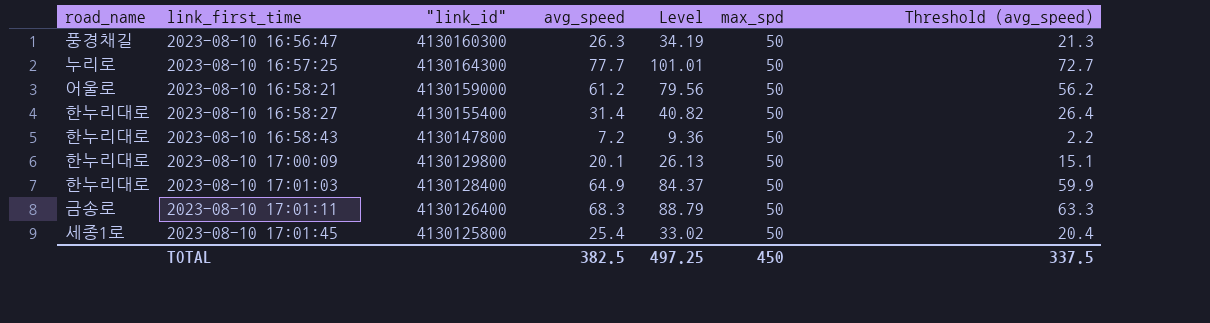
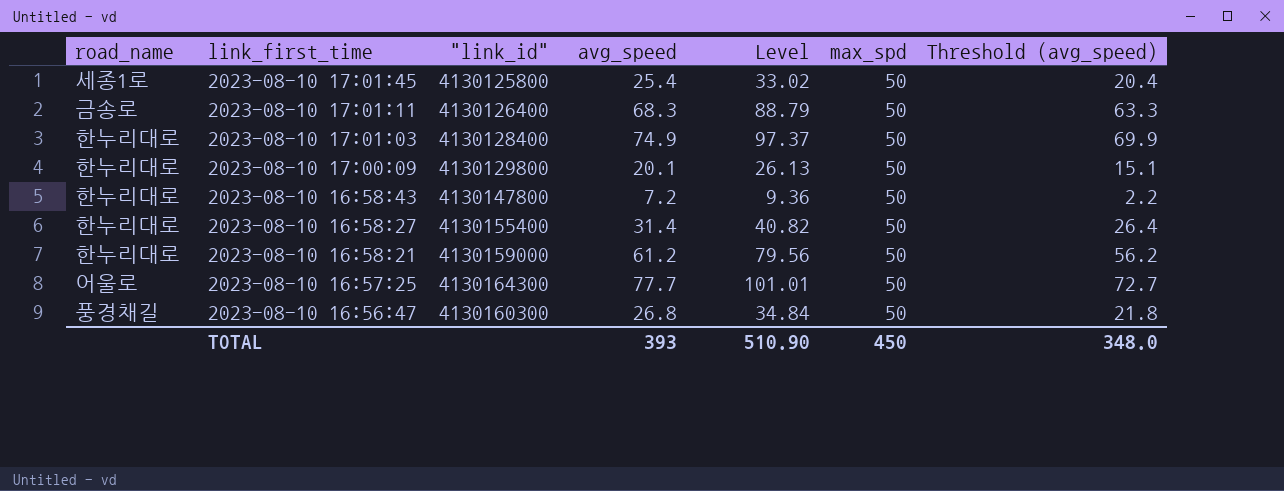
row order: link_first_time ascending -> link_first_time descending
2023-08-10 17:01:03 | avg_speed: 64.9 -> 74.9
2023-08-10 17:01:03 | Level: 84.37 -> 97.37
2023-08-10 17:01:03 | Threshold (avg_speed): 59.9 -> 69.9
2023-08-10 16:58:21 | road_name: 어울로 -> 한누리대로
2023-08-10 16:57:25 | road_name: 누리로 -> 어울로
2023-08-10 16:56:47 | avg_speed: 26.3 -> 26.8
2023-08-10 16:56:47 | Level: 34.19 -> 34.84
2023-08-10 16:56:47 | Threshold (avg_speed): 21.3 -> 21.8
TOTAL | avg_speed: 382.5 -> 393
TOTAL | Level: 497.25 -> 510.90
TOTAL | Threshold (avg_speed): 337.5 -> 348.0

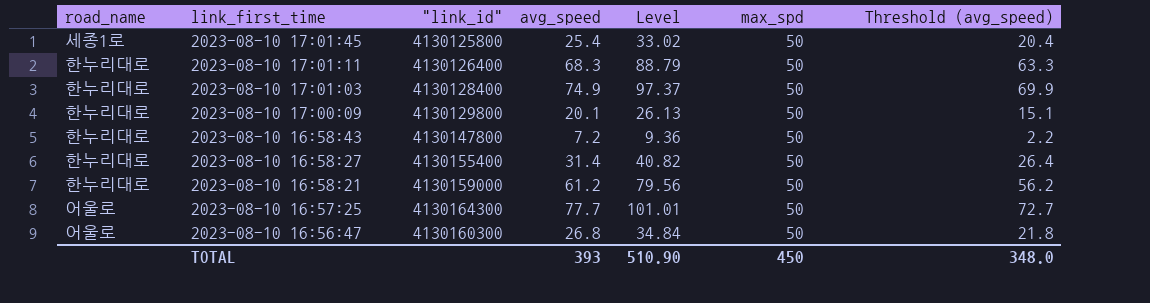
2023-08-10 17:01:11 | road_name: 금송로 -> 한누리대로
2023-08-10 16:56:47 | road_name: 풍경채길 -> 어울로

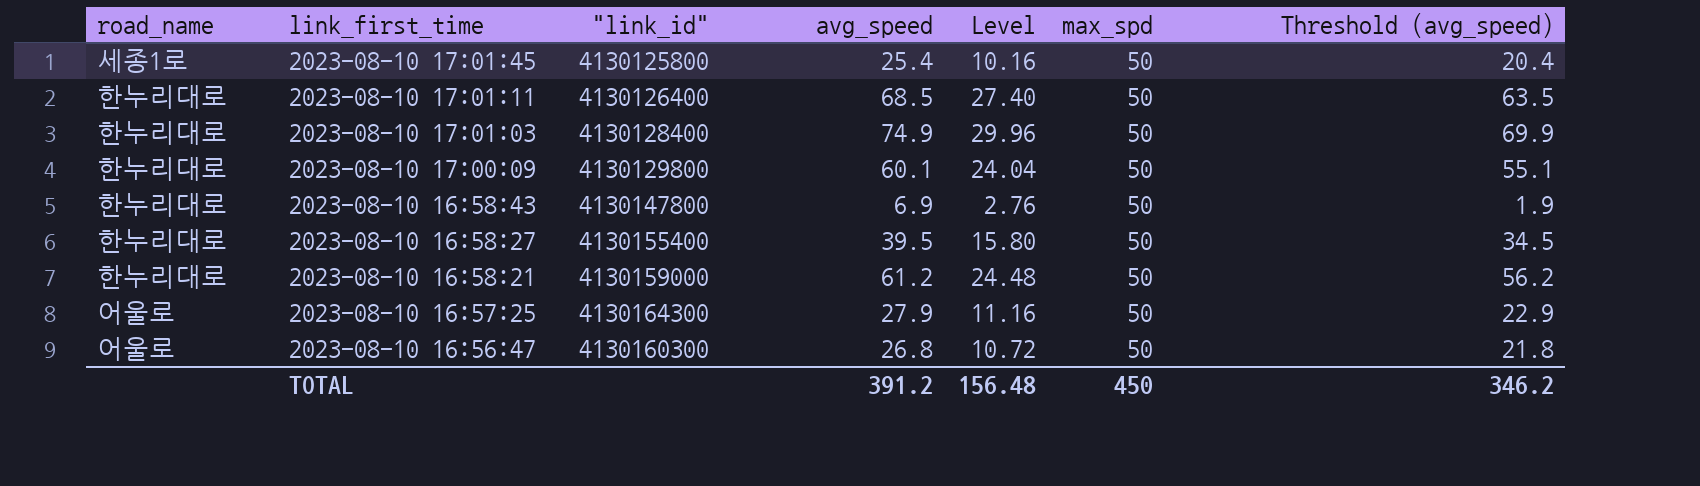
column Level | formula: [avg_speed] * 1.3 -> [avg_speed] * 0.4
2023-08-10 17:01:11 | avg_speed: 68.3 -> 68.5
2023-08-10 17:01:11 | Threshold (avg_speed): 63.3 -> 63.5
2023-08-10 17:00:09 | avg_speed: 20.1 -> 60.1
2023-08-10 17:00:09 | Threshold (avg_speed): 15.1 -> 55.1
2023-08-10 16:58:43 | avg_speed: 7.2 -> 6.9
2023-08-10 16:58:43 | Threshold (avg_speed): 2.2 -> 1.9
2023-08-10 16:58:27 | avg_speed: 31.4 -> 39.5
2023-08-10 16:58:27 | Threshold (avg_speed): 26.4 -> 34.5
2023-08-10 16:57:25 | avg_speed: 77.7 -> 27.9
2023-08-10 16:57:25 | Threshold (avg_speed): 72.7 -> 22.9
TOTAL | avg_speed: 393 -> 391.2
TOTAL | Level: 510.90 -> 156.48
TOTAL | Threshold (avg_speed): 348.0 -> 346.2

